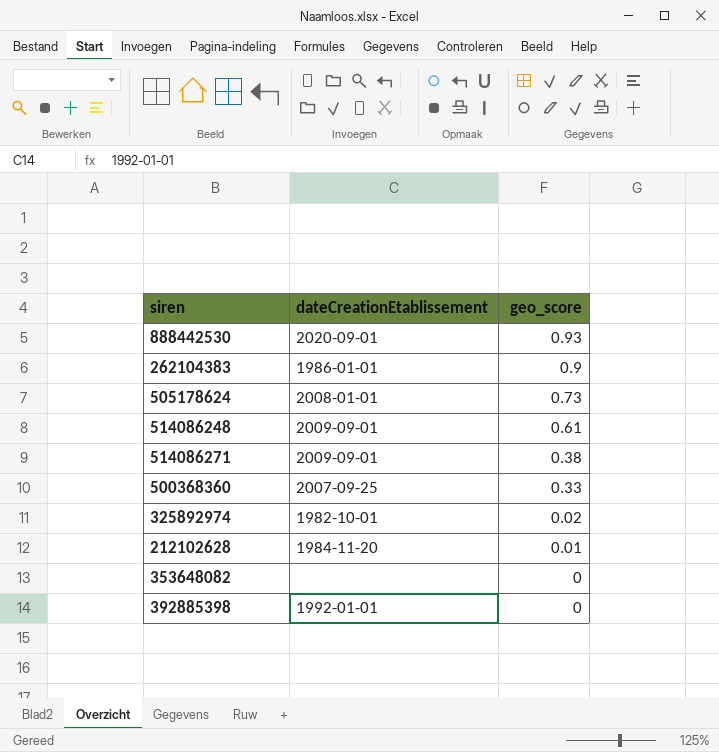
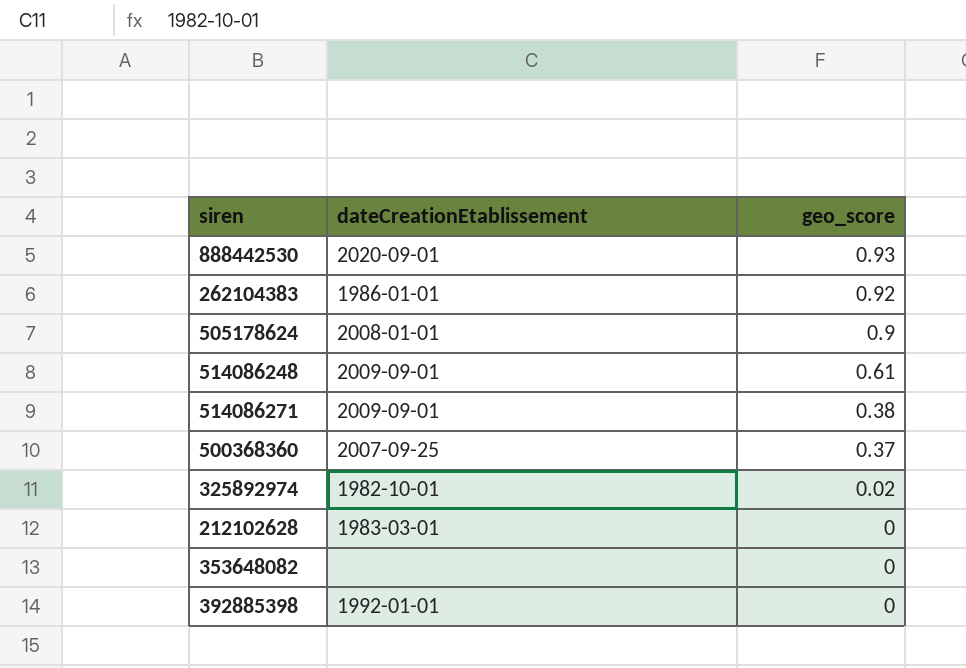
262104383 | geo_score: 0.9 -> 0.92
505178624 | geo_score: 0.73 -> 0.9
500368360 | geo_score: 0.33 -> 0.37
212102628 | dateCreationEtablissement: 1984-11-20 -> 1983-03-01
212102628 | geo_score: 0.01 -> 0

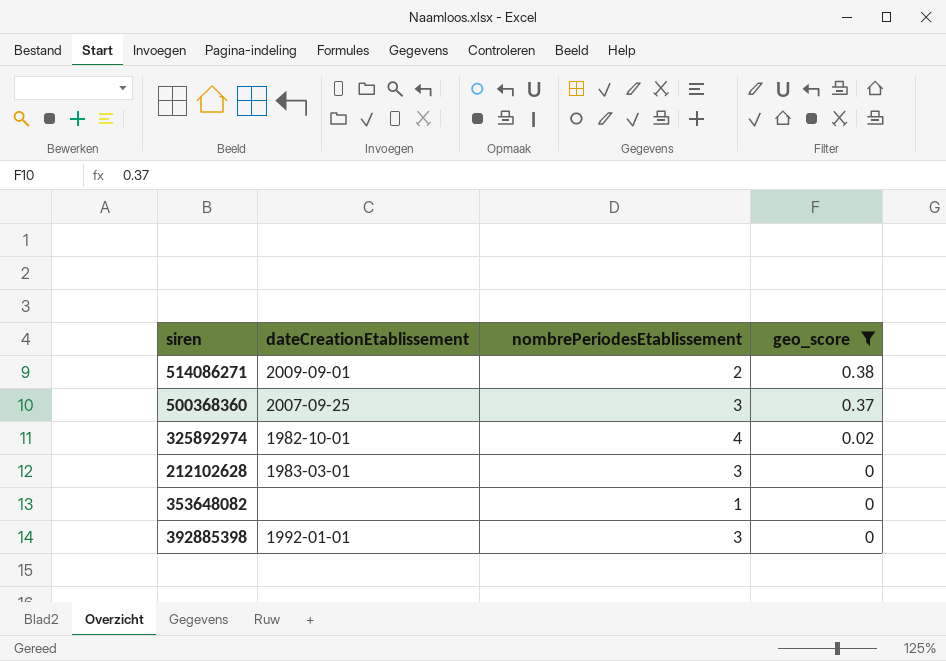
filter: none -> geo_score <= 0.38
column nombrePeriodesEtablissement | position: none -> 3

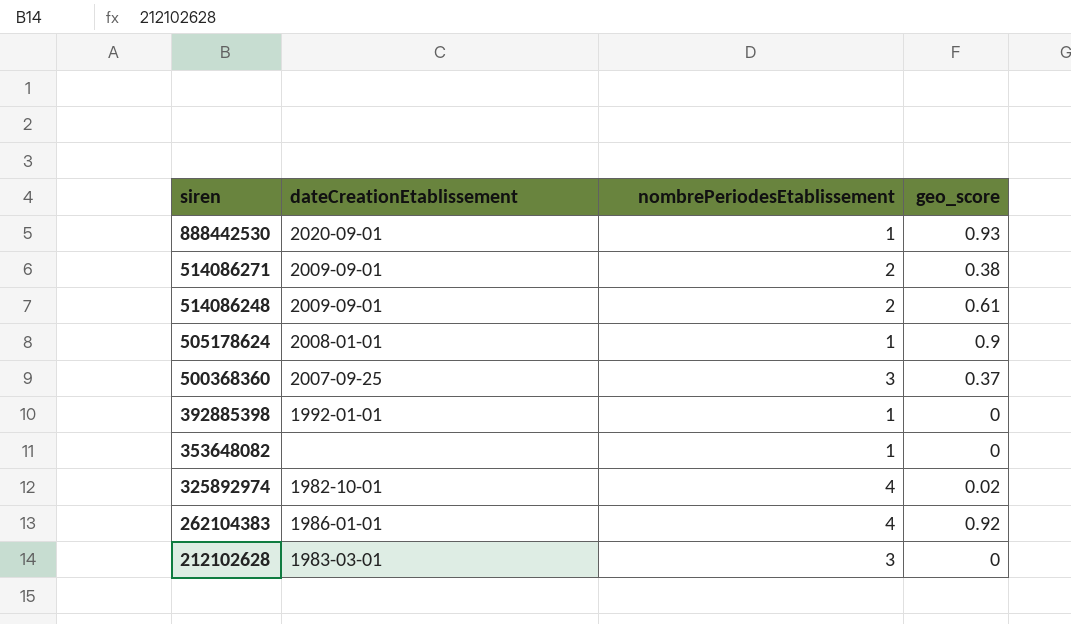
filter: geo_score <= 0.38 -> none
row order: geo_score descending -> siren descending
392885398 | nombrePeriodesEtablissement: 3 -> 1

